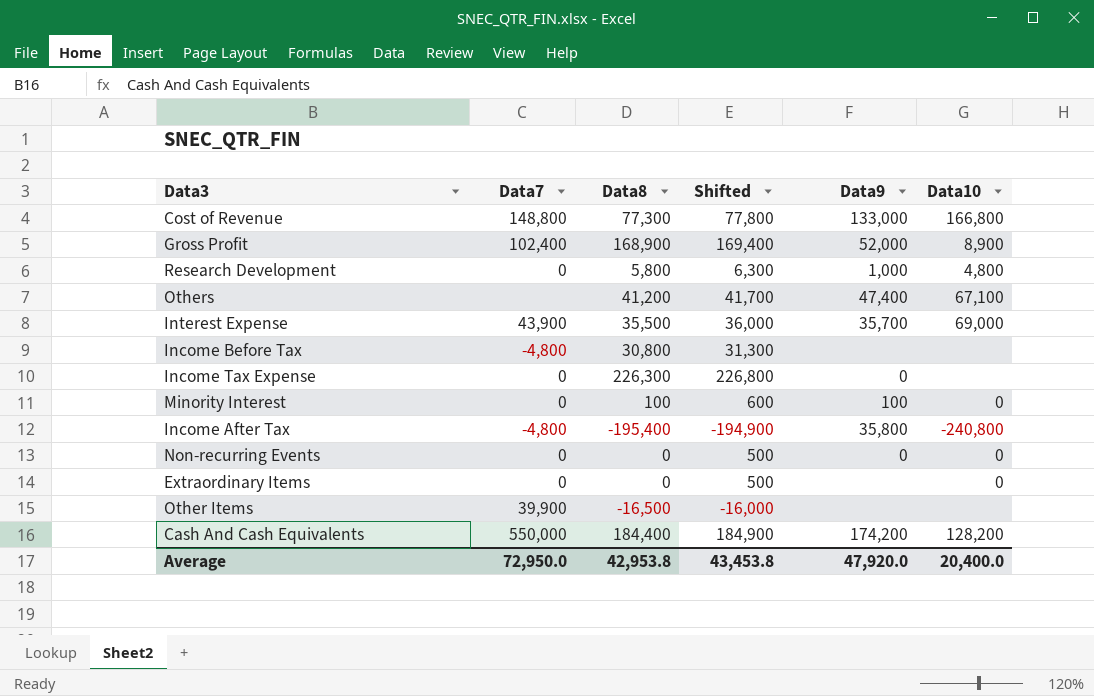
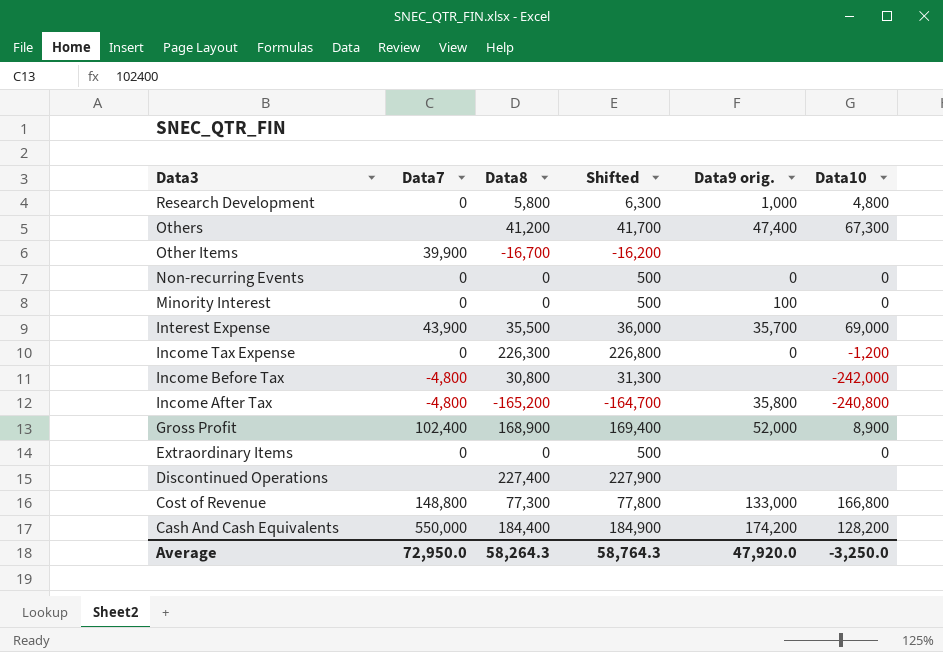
row order: none -> Data3 descending
column name: Data9 -> Data9 orig.
Others | Data10: 67,100 -> 67,300
Other Items | Data8: -16,500 -> -16,700
Other Items | Shifted: -16,000 -> -16,200
Minority Interest | Data8: 100 -> 0
Minority Interest | Shifted: 600 -> 500
Income Tax Expense | Data10: none -> -1,200
Income Before Tax | Data10: none -> -242,000
Income After Tax | Data8: -195,400 -> -165,200
Income After Tax | Shifted: -194,900 -> -164,700
row Discontinued Operations: none -> none | 227,400 | 227,900 | none | none
Average | Data8: 42,953.8 -> 58,264.3
Average | Shifted: 43,453.8 -> 58,764.3
Average | Data10: 20,400.0 -> -3,250.0

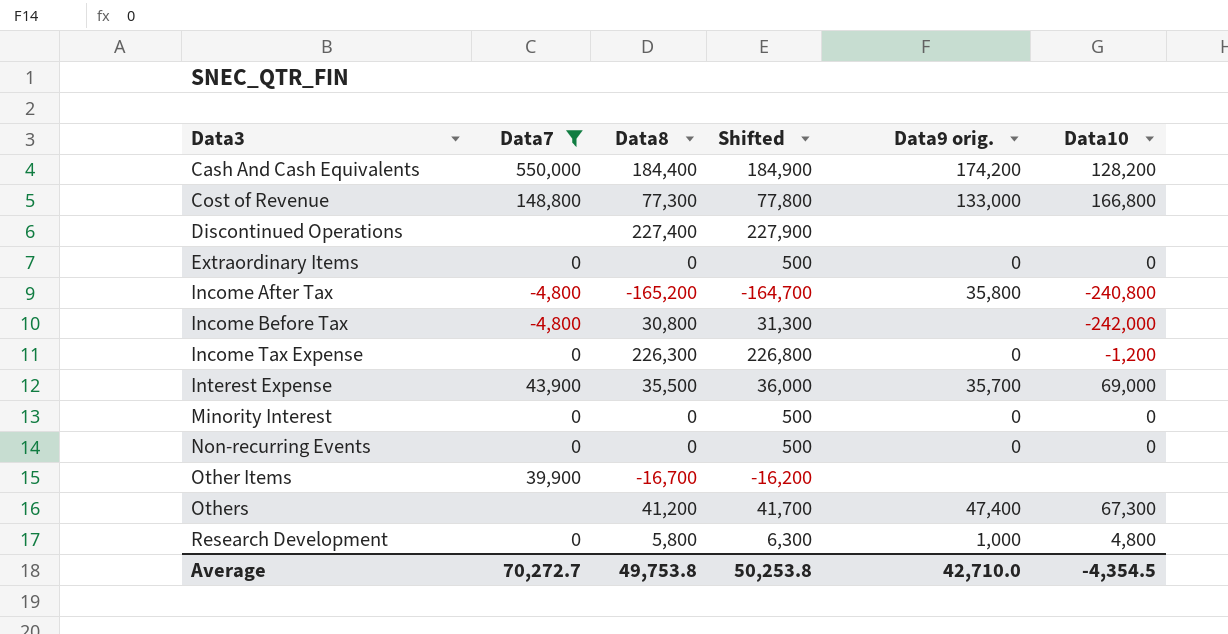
filter: none -> Data7 != 102,400
row order: Data3 descending -> Data3 ascending
Extraordinary Items | Data9 orig.: none -> 0
Minority Interest | Data9 orig.: 100 -> 0
Average | Data7: 72,950.0 -> 70,272.7
Average | Data8: 58,264.3 -> 49,753.8
Average | Shifted: 58,764.3 -> 50,253.8
Average | Data9 orig.: 47,920.0 -> 42,710.0
Average | Data10: -3,250.0 -> -4,354.5

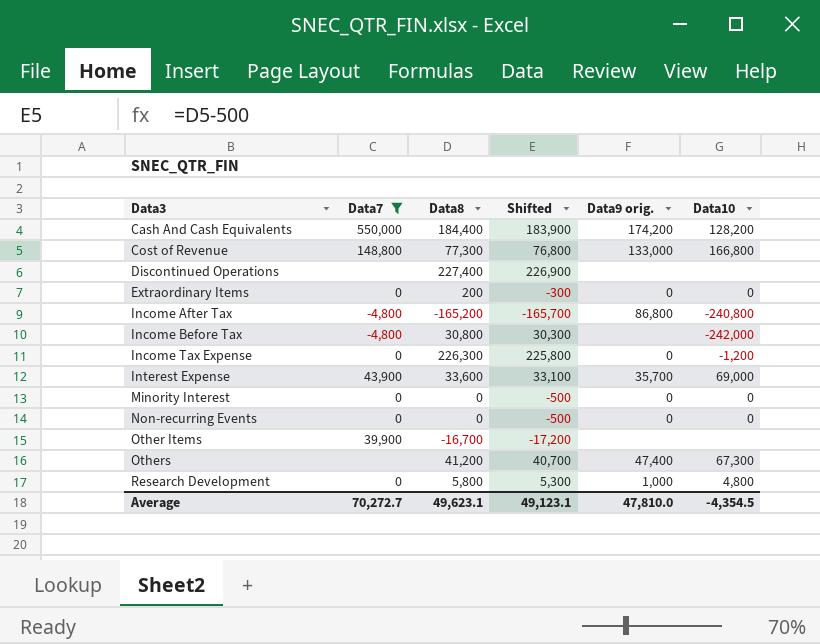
column Shifted | formula: [Data8] + 500 -> [Data8] - 500
Extraordinary Items | Data8: 0 -> 200
Income After Tax | Data9 orig.: 35,800 -> 86,800
Interest Expense | Data8: 35,500 -> 33,600
Average | Data8: 49,753.8 -> 49,623.1
Average | Shifted: 50,253.8 -> 49,123.1
Average | Data9 orig.: 42,710.0 -> 47,810.0

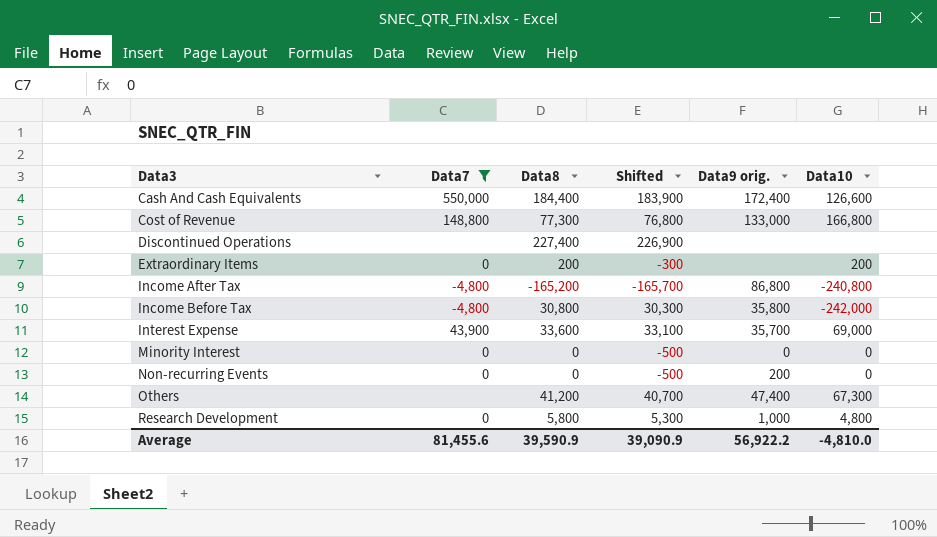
row Income Tax Expense: 0 | 226,300 | 225,800 | 0 | -1,200 -> none
row Other Items: 39,900 | -16,700 | -17,200 | none | none -> none
Cash And Cash Equivalents | Data9 orig.: 174,200 -> 172,400
Cash And Cash Equivalents | Data10: 128,200 -> 126,600
Extraordinary Items | Data9 orig.: 0 -> none
Extraordinary Items | Data10: 0 -> 200
Income Before Tax | Data9 orig.: none -> 35,800
Non-recurring Events | Data9 orig.: 0 -> 200
Average | Data7: 70,272.7 -> 81,455.6
Average | Data8: 49,623.1 -> 39,590.9
Average | Shifted: 49,123.1 -> 39,090.9
Average | Data9 orig.: 47,810.0 -> 56,922.2
Average | Data10: -4,354.5 -> -4,810.0

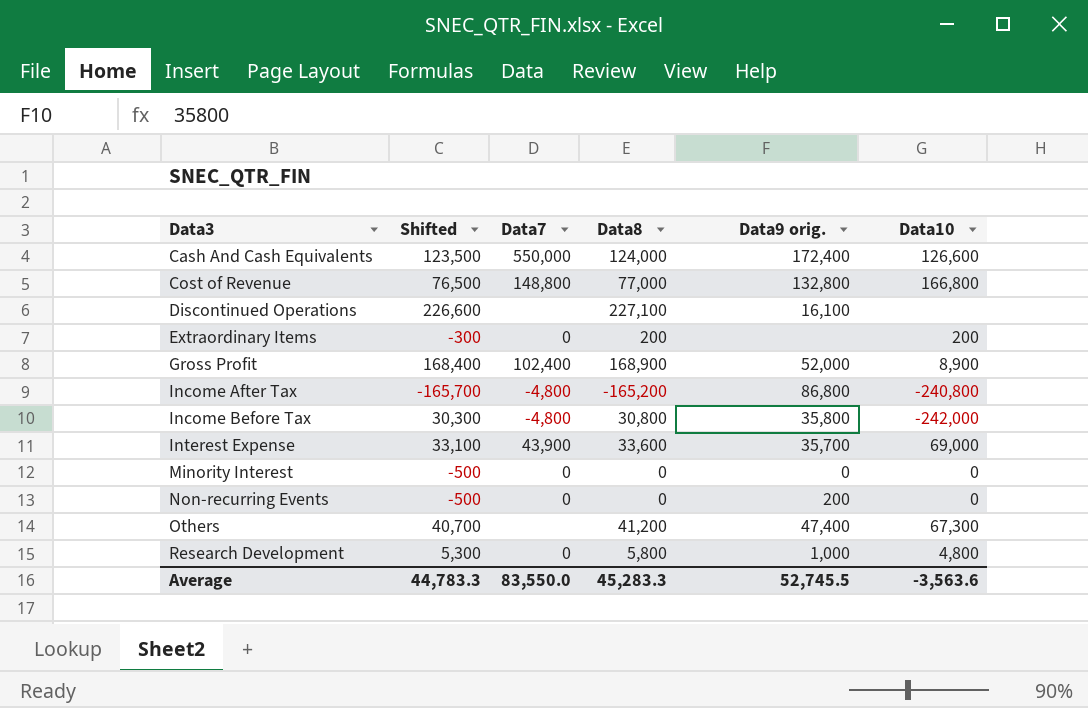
filter: Data7 != 102,400 -> none
column Shifted | position: 4 -> 2
Cash And Cash Equivalents | Shifted: 183,900 -> 123,500
Cash And Cash Equivalents | Data8: 184,400 -> 124,000
Cost of Revenue | Shifted: 76,800 -> 76,500
Cost of Revenue | Data8: 77,300 -> 77,000
Cost of Revenue | Data9 orig.: 133,000 -> 132,800
Discontinued Operations | Shifted: 226,900 -> 226,600
Discontinued Operations | Data8: 227,400 -> 227,100
Discontinued Operations | Data9 orig.: none -> 16,100
Average | Shifted: 39,090.9 -> 44,783.3
Average | Data7: 81,455.6 -> 83,550.0
Average | Data8: 39,590.9 -> 45,283.3
Average | Data9 orig.: 56,922.2 -> 52,745.5
Average | Data10: -4,810.0 -> -3,563.6

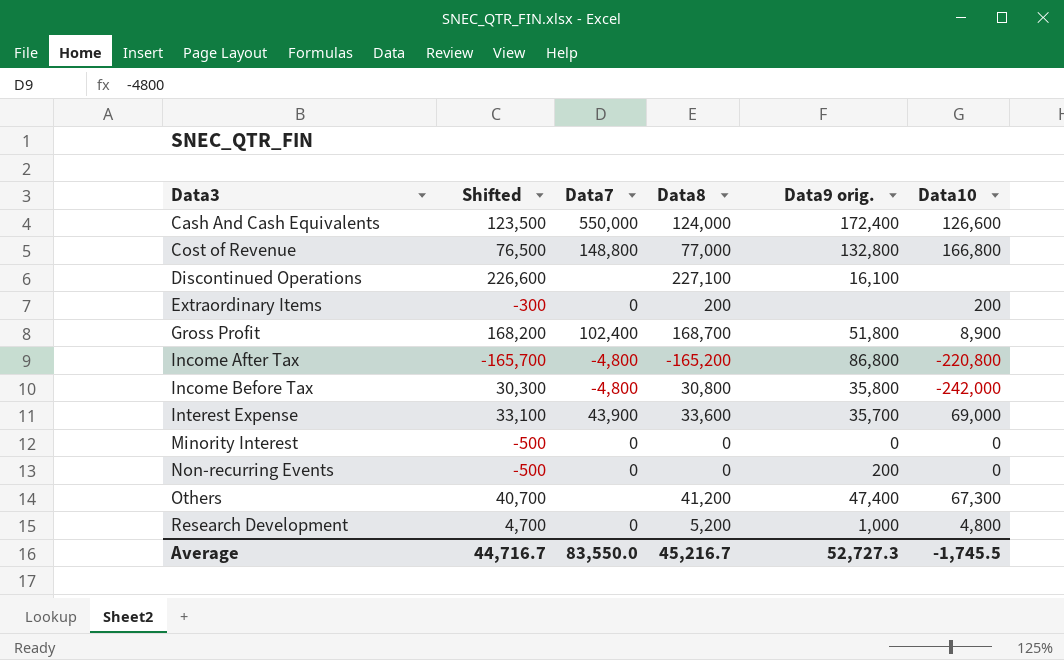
Gross Profit | Shifted: 168,400 -> 168,200
Gross Profit | Data8: 168,900 -> 168,700
Gross Profit | Data9 orig.: 52,000 -> 51,800
Income After Tax | Data10: -240,800 -> -220,800
Research Development | Shifted: 5,300 -> 4,700
Research Development | Data8: 5,800 -> 5,200
Average | Shifted: 44,783.3 -> 44,716.7
Average | Data8: 45,283.3 -> 45,216.7
Average | Data9 orig.: 52,745.5 -> 52,727.3
Average | Data10: -3,563.6 -> -1,745.5

